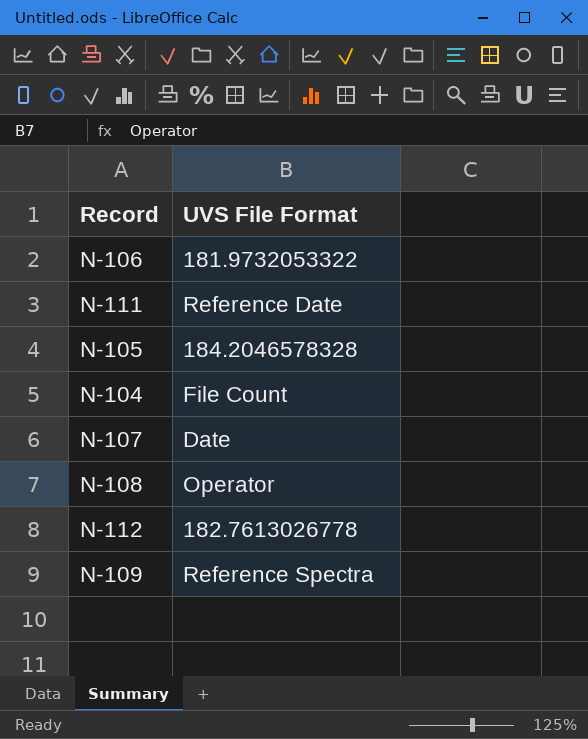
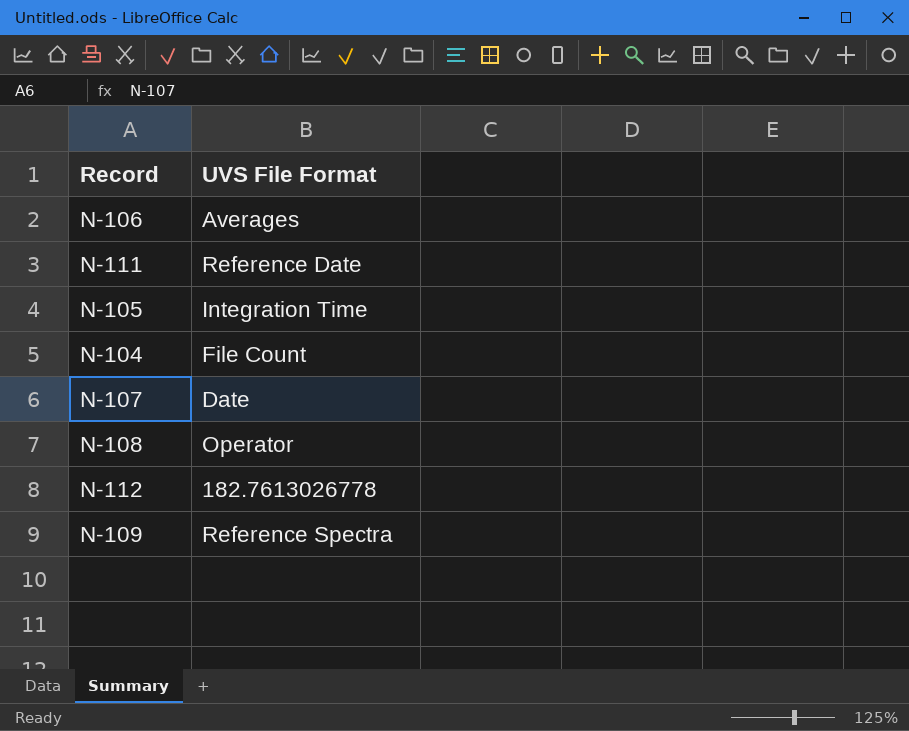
N-106 | UVS File Format: 181.9732053322 -> Averages
N-105 | UVS File Format: 184.2046578328 -> Integration Time

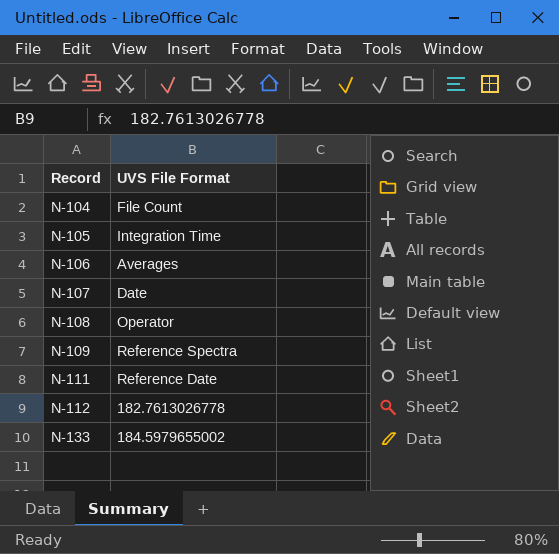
row order: none -> Record ascending
row N-133: none -> 184.5979655002

